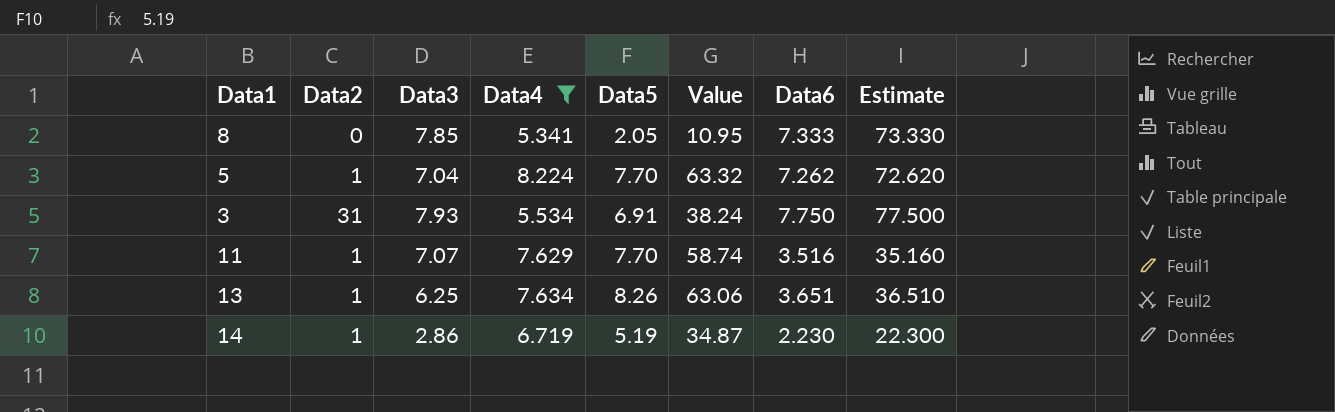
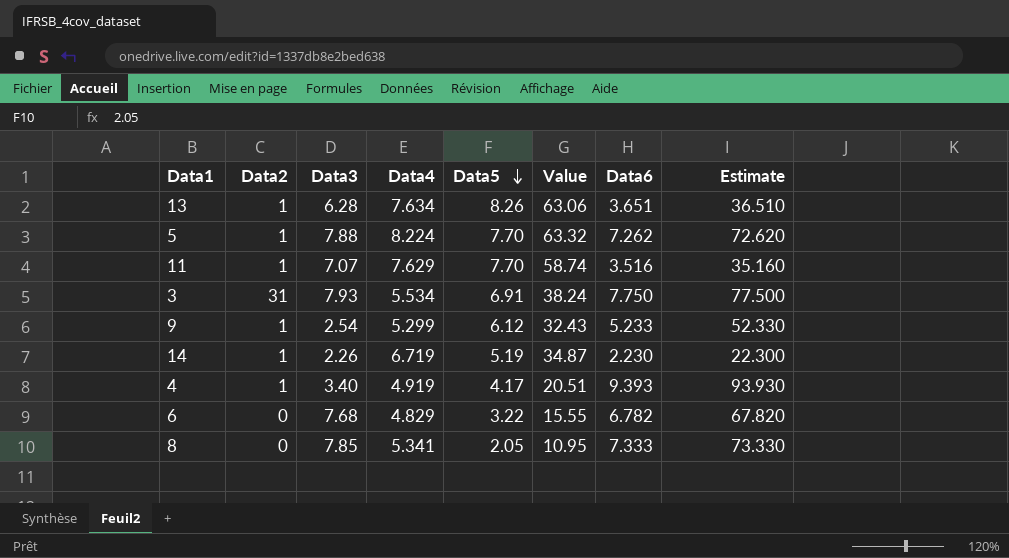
filter: Data4 >= 5.341 -> none
row order: none -> Data5 descending
13 | Data3: 6.25 -> 6.28
5 | Data3: 7.04 -> 7.88
14 | Data3: 2.86 -> 2.26

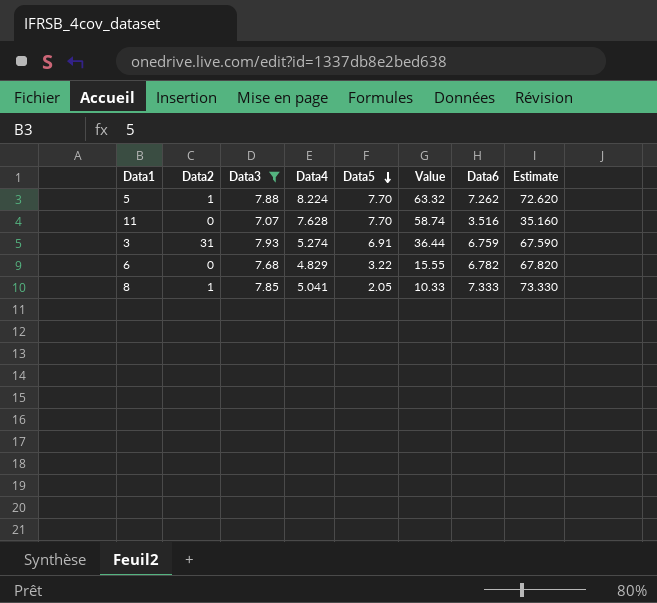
filter: none -> Data3 >= 7.07
11 | Data2: 1 -> 0
11 | Data4: 7.629 -> 7.628
3 | Data4: 5.534 -> 5.274
3 | Value: 38.24 -> 36.44
3 | Data6: 7.750 -> 6.759
3 | Estimate: 77.500 -> 67.590
8 | Data2: 0 -> 1
8 | Data4: 5.341 -> 5.041
8 | Value: 10.95 -> 10.33

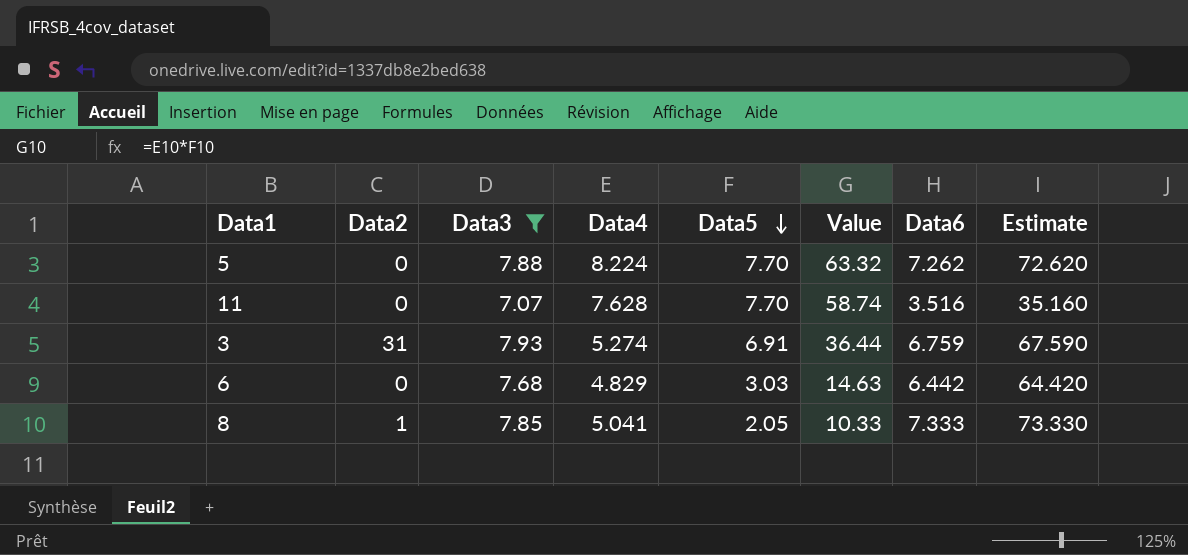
5 | Data2: 1 -> 0
6 | Data5: 3.22 -> 3.03
6 | Value: 15.55 -> 14.63
6 | Data6: 6.782 -> 6.442
6 | Estimate: 67.820 -> 64.420

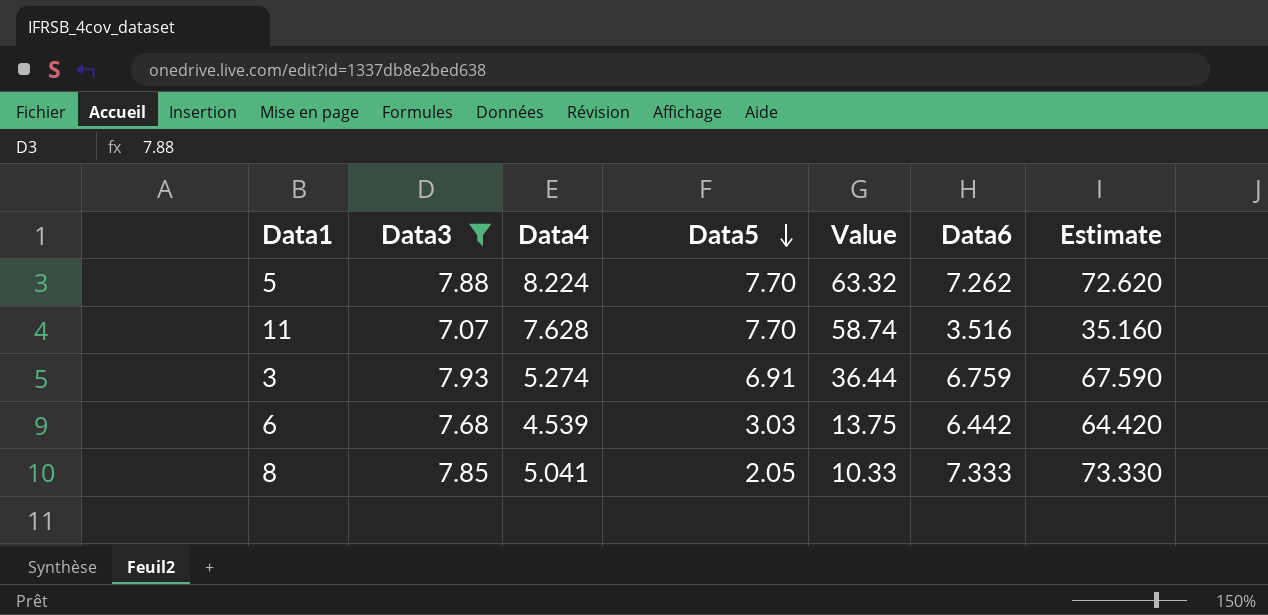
column Data2 | position: 2 -> none
6 | Data4: 4.829 -> 4.539
6 | Value: 14.63 -> 13.75

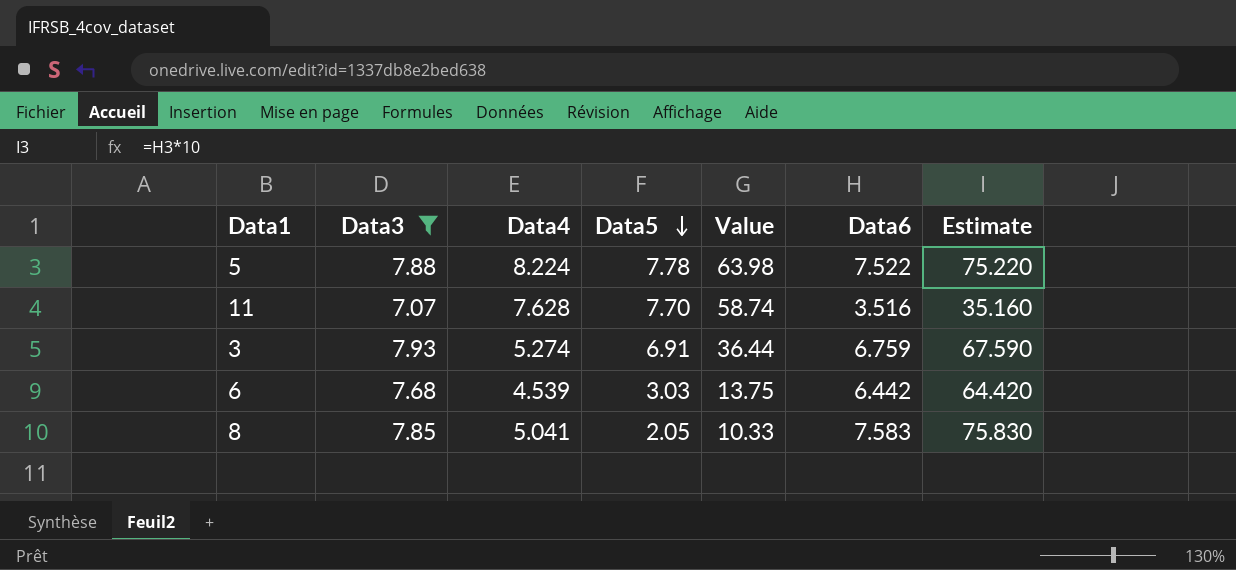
5 | Data5: 7.70 -> 7.78
5 | Value: 63.32 -> 63.98
5 | Data6: 7.262 -> 7.522
5 | Estimate: 72.620 -> 75.220
8 | Data6: 7.333 -> 7.583
8 | Estimate: 73.330 -> 75.830

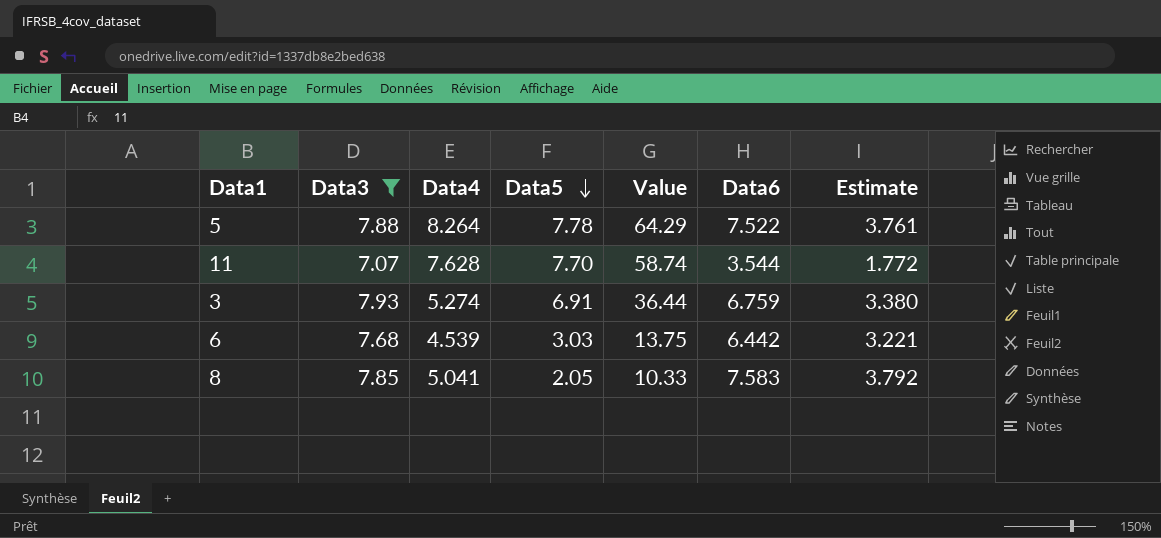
column Estimate | formula: [Data6] * 10 -> [Data6] * 0.5
5 | Data4: 8.224 -> 8.264
5 | Value: 63.98 -> 64.29
11 | Data6: 3.516 -> 3.544

